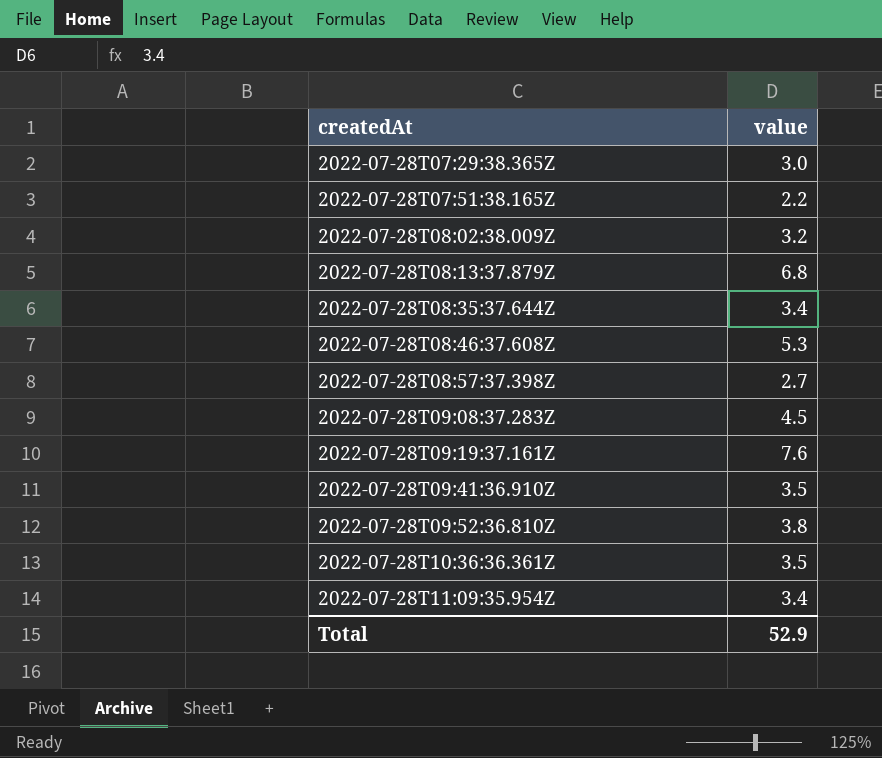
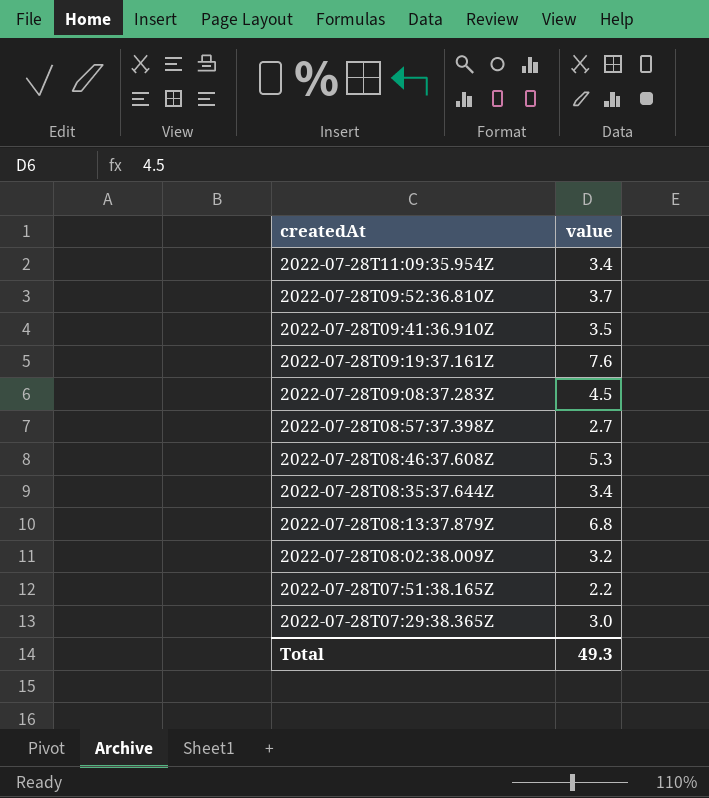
row order: createdAt ascending -> createdAt descending
row 2022-07-28T10:36:36.361Z: 3.5 -> none
2022-07-28T09:52:36.810Z | value: 3.8 -> 3.7
Total | value: 52.9 -> 49.3

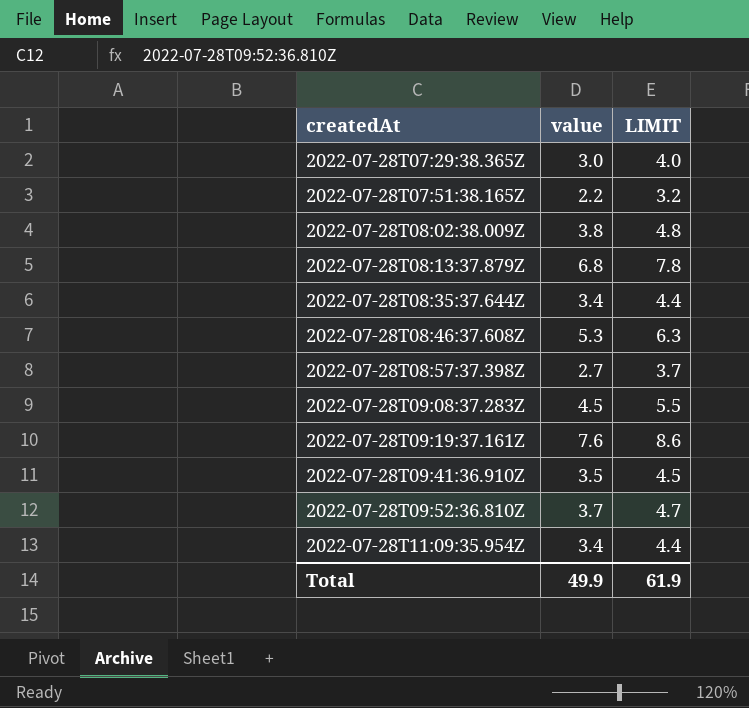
row order: createdAt descending -> createdAt ascending
column LIMIT | formula: none -> [value] + 1
2022-07-28T08:02:38.009Z | value: 3.2 -> 3.8
Total | value: 49.3 -> 49.9

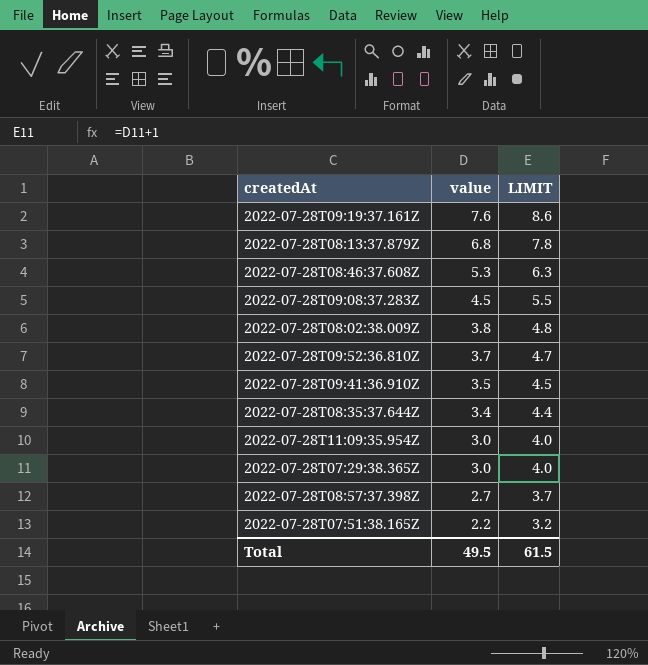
row order: createdAt ascending -> value descending
2022-07-28T11:09:35.954Z | value: 3.4 -> 3.0
2022-07-28T11:09:35.954Z | LIMIT: 4.4 -> 4.0
Total | value: 49.9 -> 49.5
Total | LIMIT: 61.9 -> 61.5

